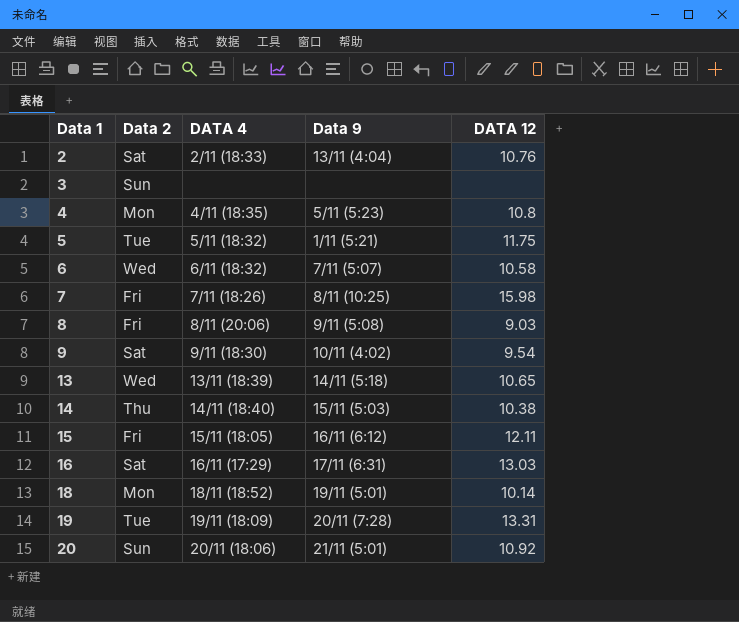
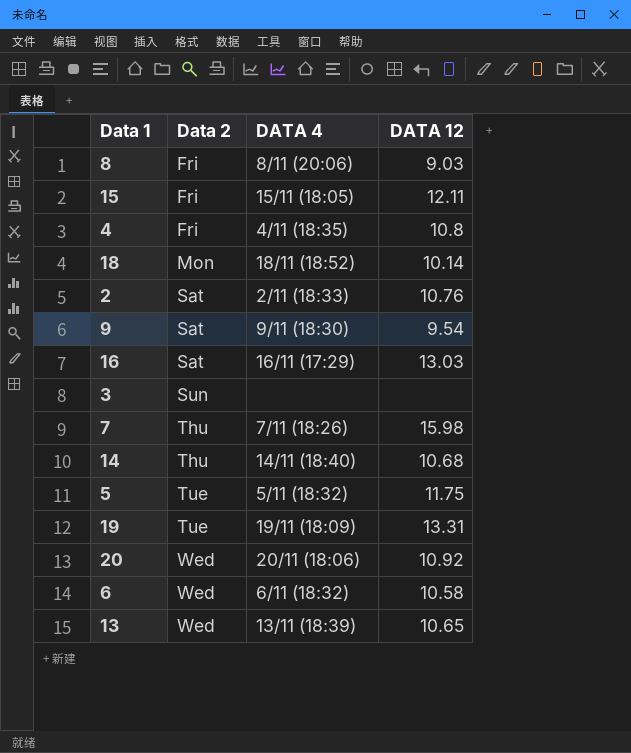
row order: Data 1 ascending -> Data 2 ascending
column Data 9 | position: 4 -> none
4 | Data 2: Mon -> Fri
7 | Data 2: Fri -> Thu
14 | DATA 12: 10.38 -> 10.68
20 | Data 2: Sun -> Wed

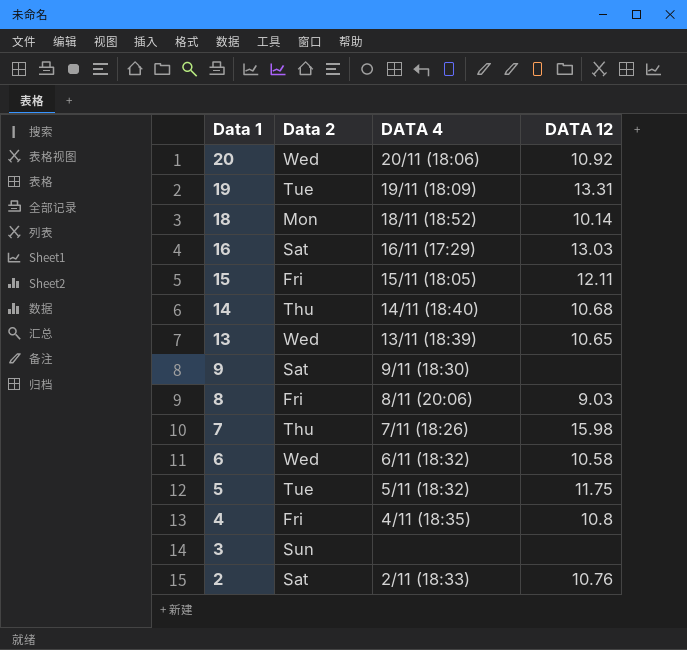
row order: Data 2 ascending -> Data 1 descending
9 | DATA 12: 9.54 -> none

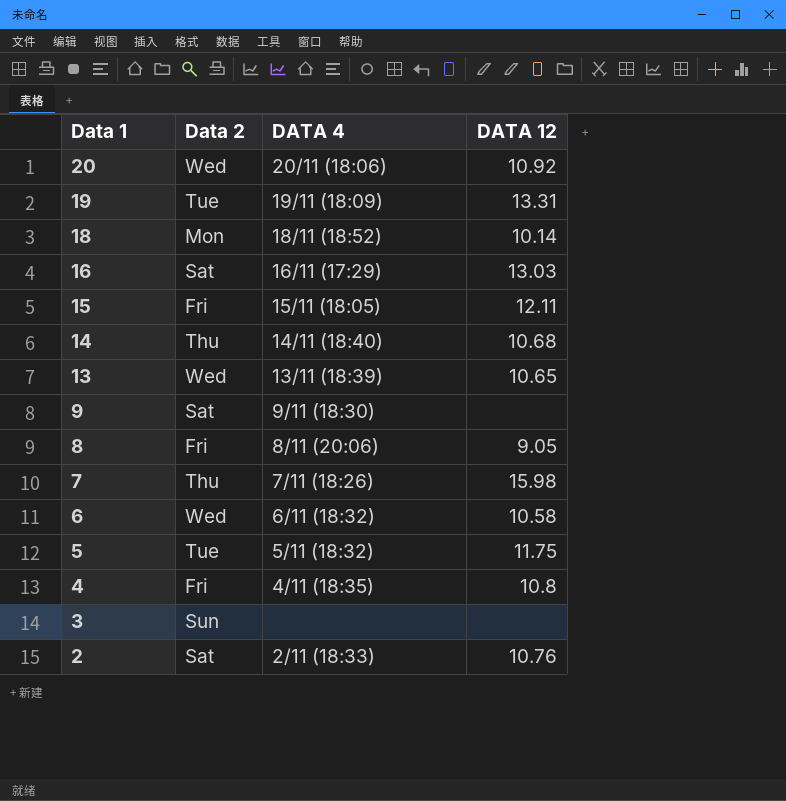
8 | DATA 12: 9.03 -> 9.05

